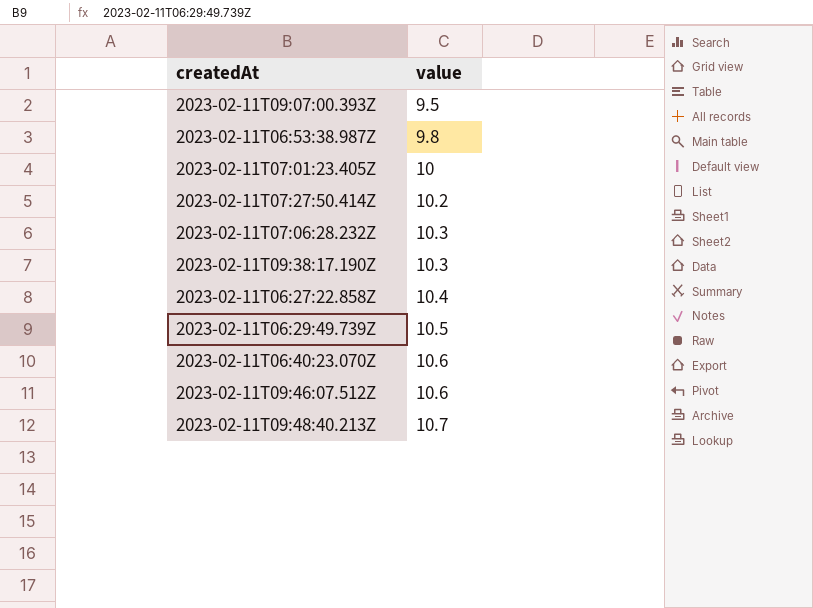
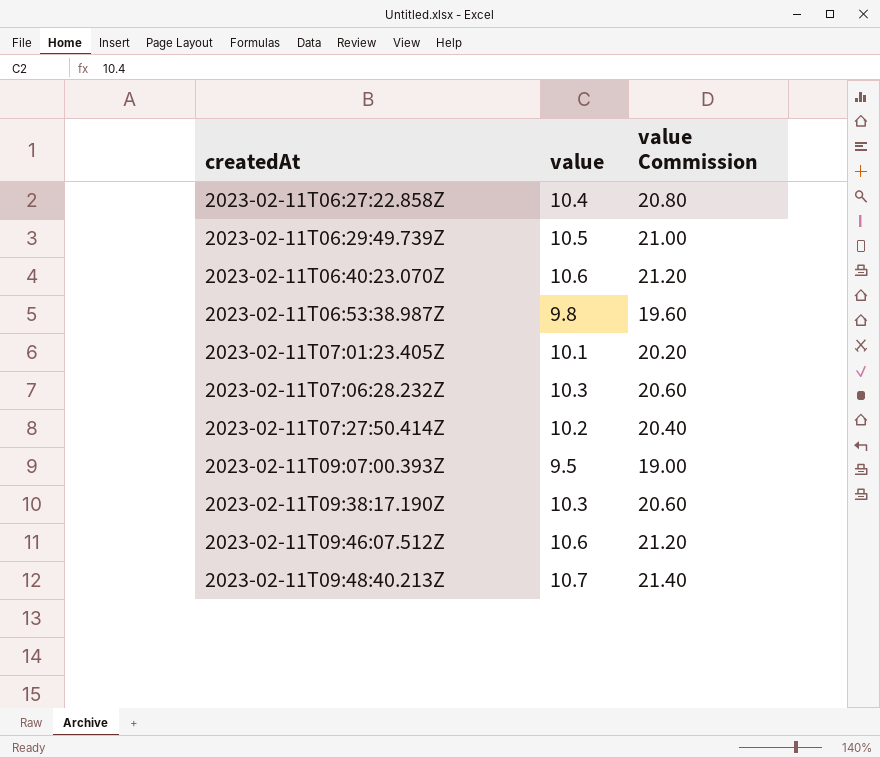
row order: value ascending -> createdAt ascending
column value Commission | formula: none -> [value] * 2
2023-02-11T07:01:23.405Z | value: 10 -> 10.1

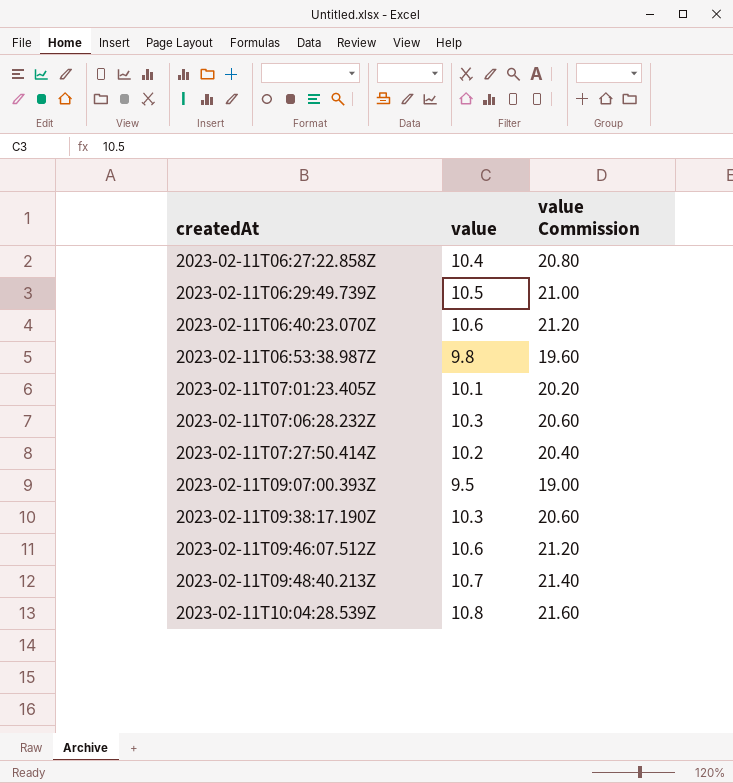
row 2023-02-11T10:04:28.539Z: none -> 10.8 | 21.60

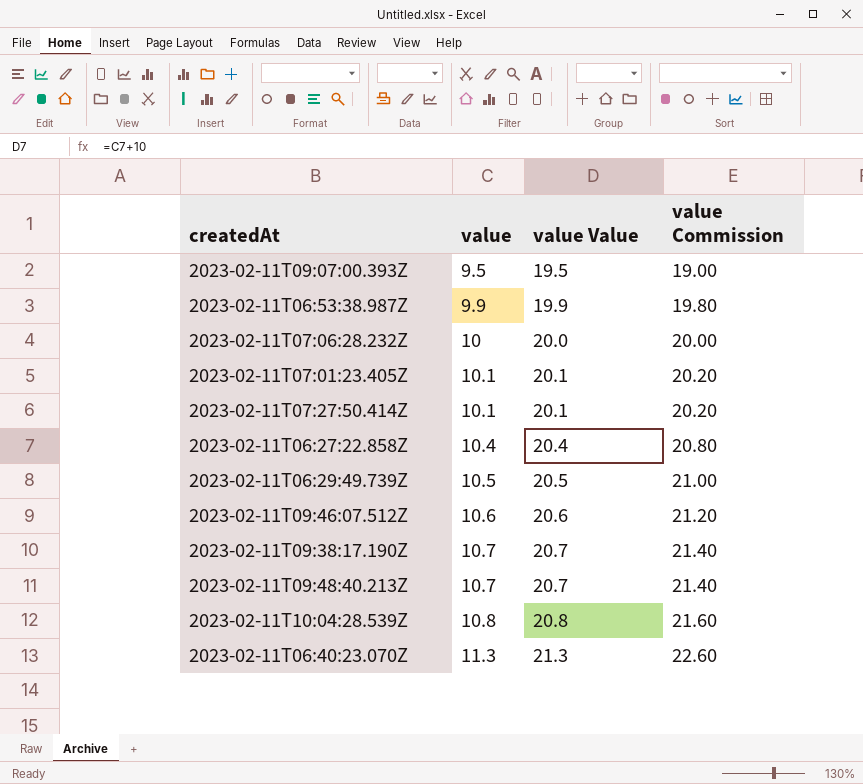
row order: createdAt ascending -> value ascending
column value Value | formula: none -> [value] + 10
2023-02-11T06:53:38.987Z | value: 9.8 -> 9.9
2023-02-11T06:53:38.987Z | value Commission: 19.60 -> 19.80
2023-02-11T07:06:28.232Z | value: 10.3 -> 10
2023-02-11T07:06:28.232Z | value Commission: 20.60 -> 20.00
2023-02-11T07:27:50.414Z | value: 10.2 -> 10.1
2023-02-11T07:27:50.414Z | value Commission: 20.40 -> 20.20
2023-02-11T09:38:17.190Z | value: 10.3 -> 10.7
2023-02-11T09:38:17.190Z | value Commission: 20.60 -> 21.40
2023-02-11T06:40:23.070Z | value: 10.6 -> 11.3
2023-02-11T06:40:23.070Z | value Commission: 21.20 -> 22.60

